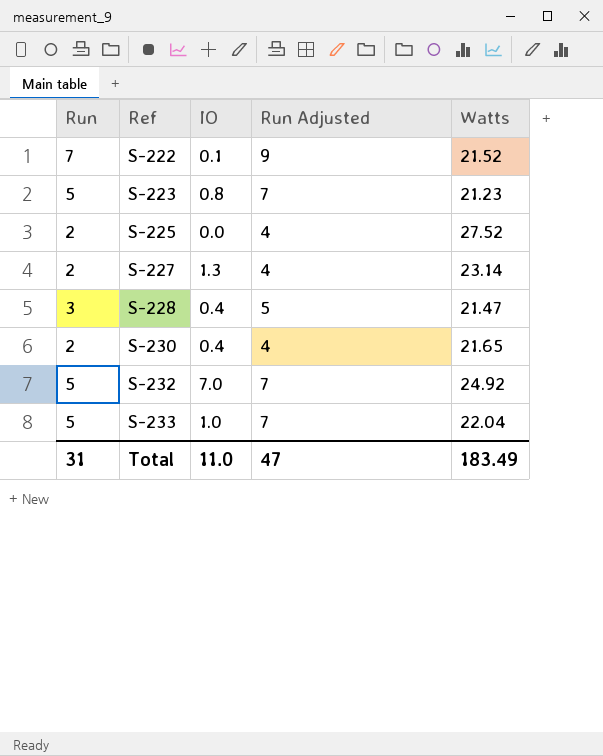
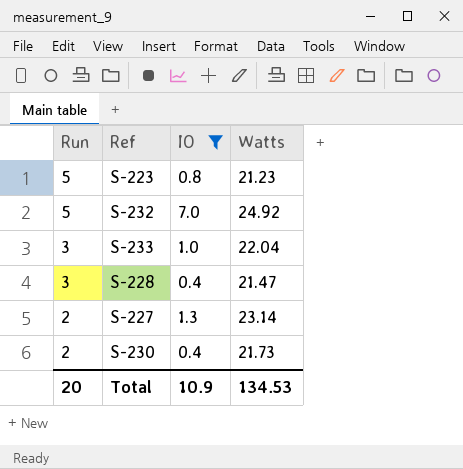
filter: none -> IO >= 0.4
row order: Ref ascending -> Run descending
column Run Adjusted | formula: [Run] + 2 -> none
S-233 | Run: 5 -> 3
S-230 | Watts: 21.65 -> 21.73
Total | Run: 31 -> 20
Total | IO: 11.0 -> 10.9
Total | Watts: 183.49 -> 134.53

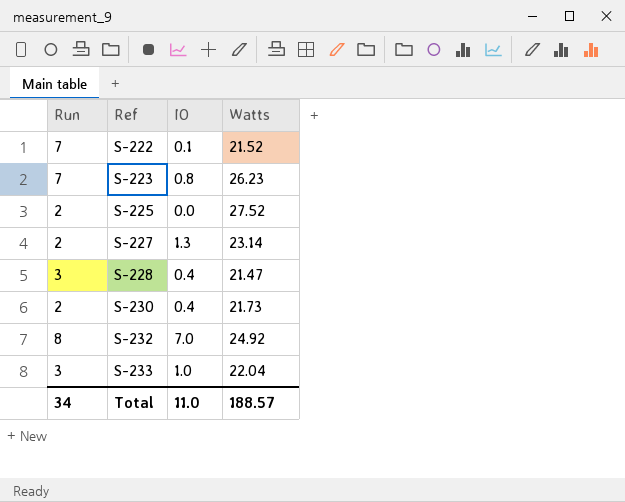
filter: IO >= 0.4 -> none
row order: Run descending -> Ref ascending
S-223 | Run: 5 -> 7
S-223 | Watts: 21.23 -> 26.23
S-232 | Run: 5 -> 8
Total | Run: 20 -> 34
Total | IO: 10.9 -> 11.0
Total | Watts: 134.53 -> 188.57

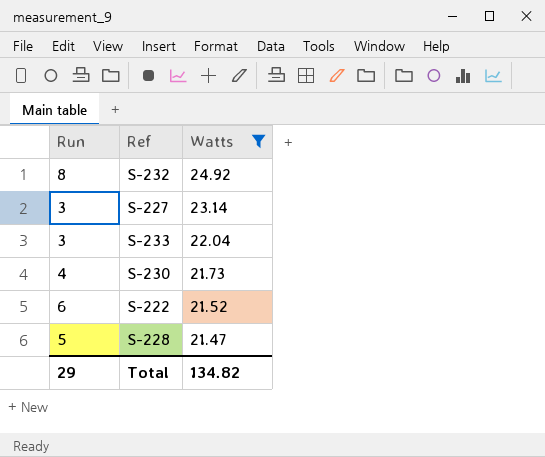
filter: none -> Watts <= 24.92
row order: Ref ascending -> Watts descending
column IO | position: 3 -> none
S-227 | Run: 2 -> 3
S-230 | Run: 2 -> 4
S-222 | Run: 7 -> 6
S-228 | Run: 3 -> 5
Total | Run: 34 -> 29
Total | Watts: 188.57 -> 134.82

